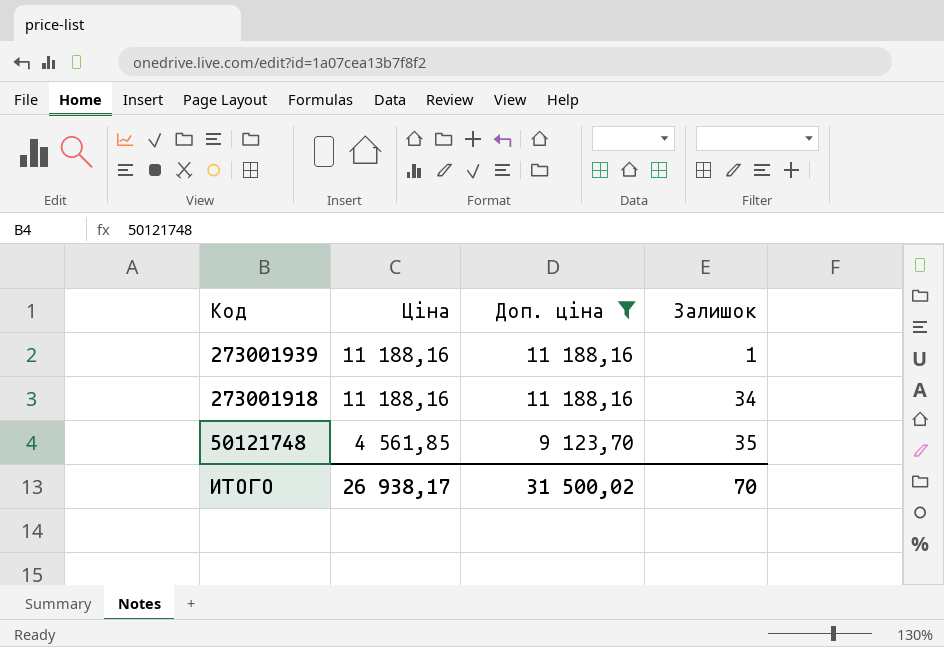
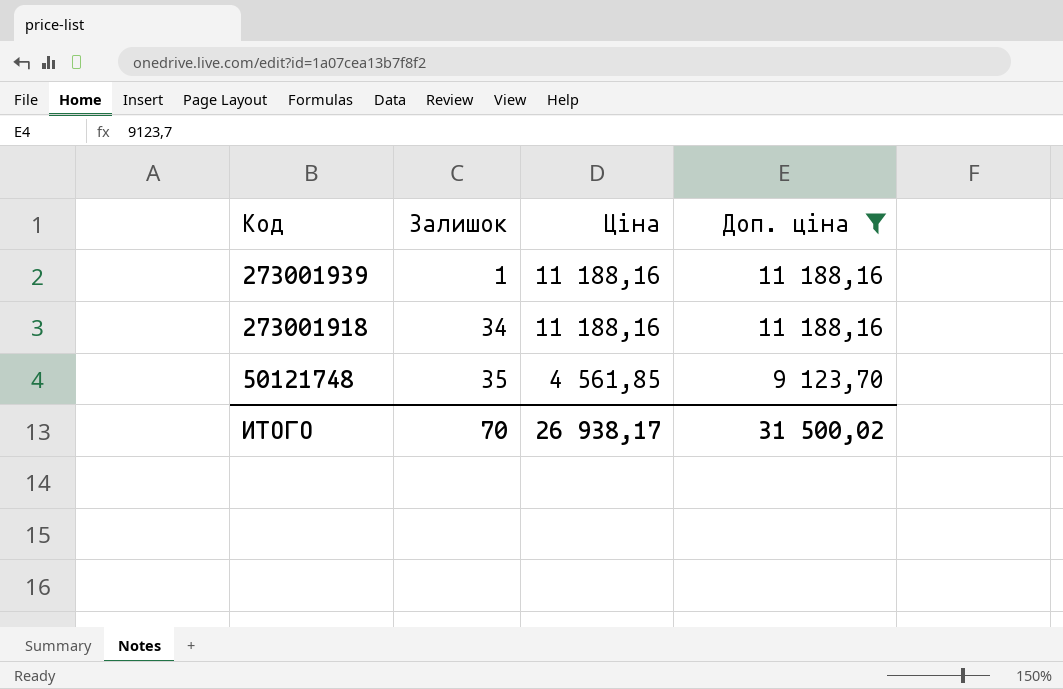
column Залишок | position: 4 -> 2

